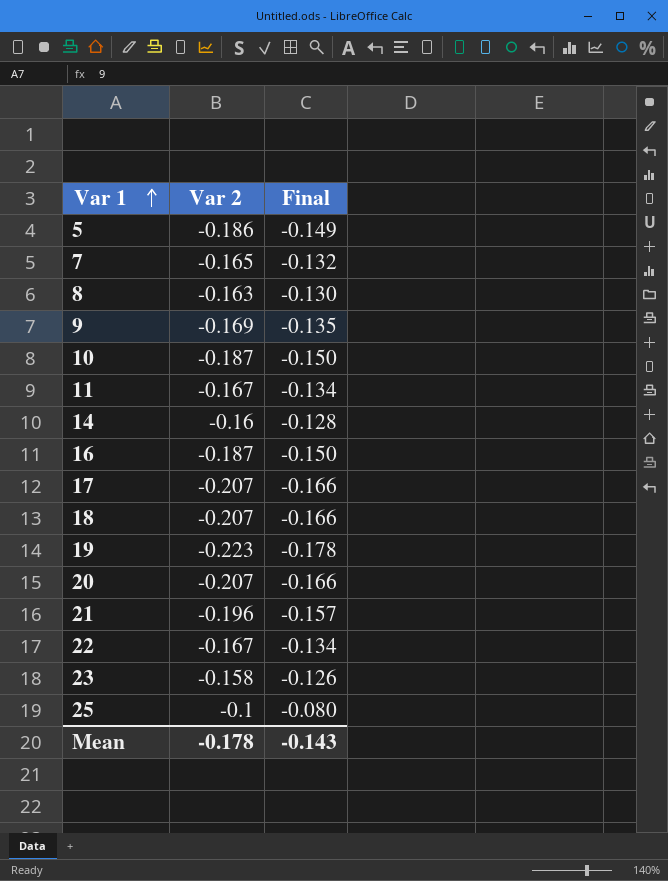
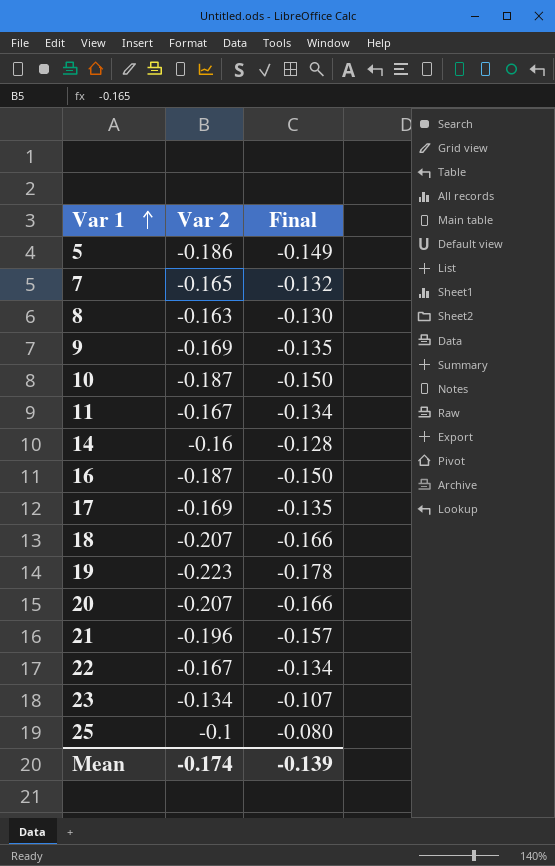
17 | Var 2: -0.207 -> -0.169
17 | Final: -0.166 -> -0.135
23 | Var 2: -0.158 -> -0.134
23 | Final: -0.126 -> -0.107
Mean | Var 2: -0.178 -> -0.174
Mean | Final: -0.143 -> -0.139

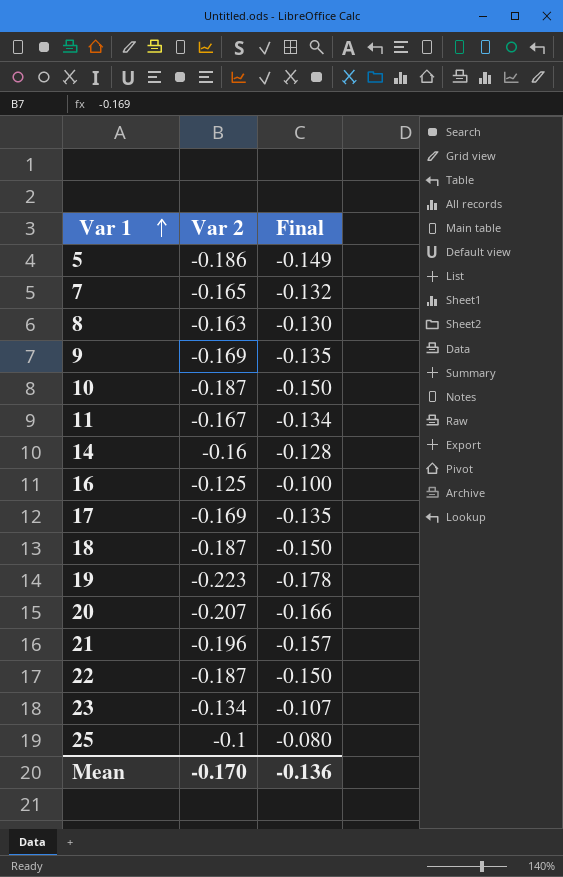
16 | Var 2: -0.187 -> -0.125
16 | Final: -0.150 -> -0.100
18 | Var 2: -0.207 -> -0.187
18 | Final: -0.166 -> -0.150
22 | Var 2: -0.167 -> -0.187
22 | Final: -0.134 -> -0.150
Mean | Var 2: -0.174 -> -0.170
Mean | Final: -0.139 -> -0.136

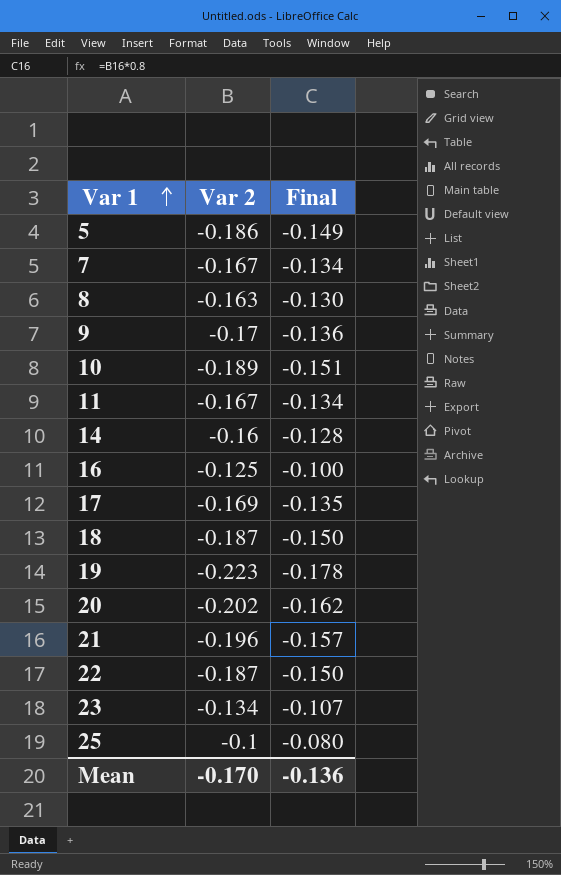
7 | Var 2: -0.165 -> -0.167
7 | Final: -0.132 -> -0.134
9 | Var 2: -0.169 -> -0.17
9 | Final: -0.135 -> -0.136
10 | Var 2: -0.187 -> -0.189
10 | Final: -0.150 -> -0.151
20 | Var 2: -0.207 -> -0.202
20 | Final: -0.166 -> -0.162

